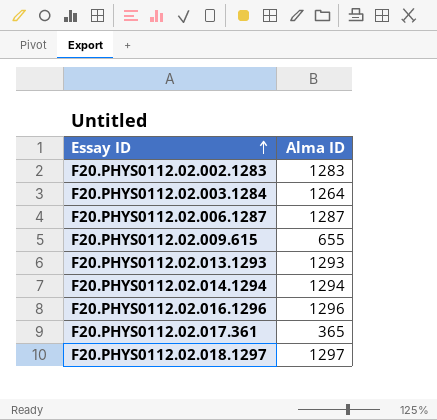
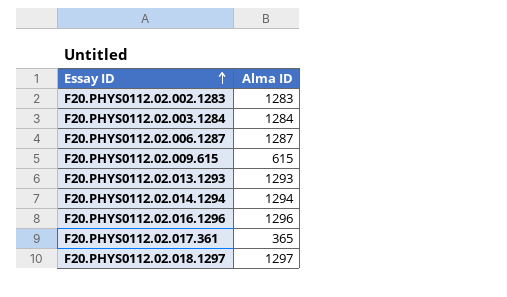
F20.PHYS0112.02.003.1284 | Alma ID: 1264 -> 1284
F20.PHYS0112.02.009.615 | Alma ID: 655 -> 615

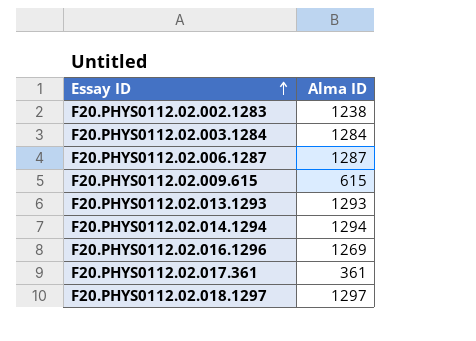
F20.PHYS0112.02.002.1283 | Alma ID: 1283 -> 1238
F20.PHYS0112.02.016.1296 | Alma ID: 1296 -> 1269
F20.PHYS0112.02.017.361 | Alma ID: 365 -> 361

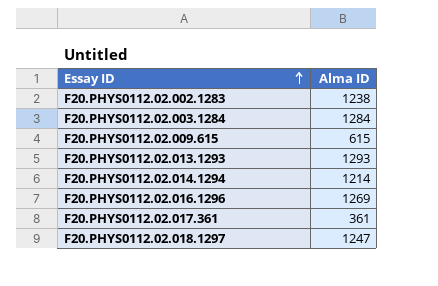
row F20.PHYS0112.02.006.1287: 1287 -> none
F20.PHYS0112.02.014.1294 | Alma ID: 1294 -> 1214
F20.PHYS0112.02.018.1297 | Alma ID: 1297 -> 1247

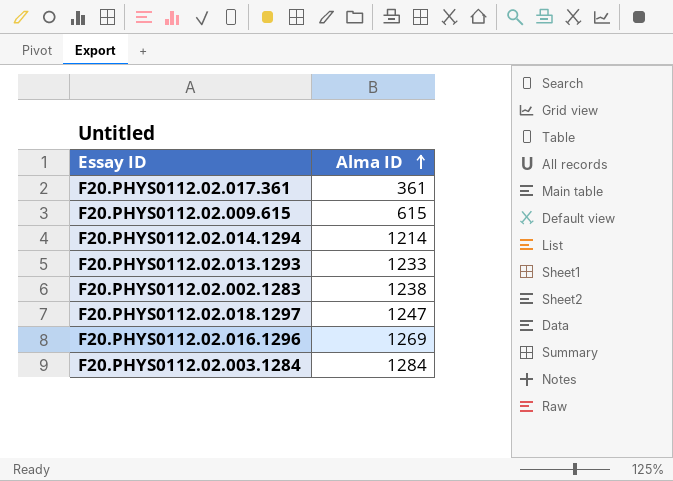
row order: Essay ID ascending -> Alma ID ascending
F20.PHYS0112.02.013.1293 | Alma ID: 1293 -> 1233

